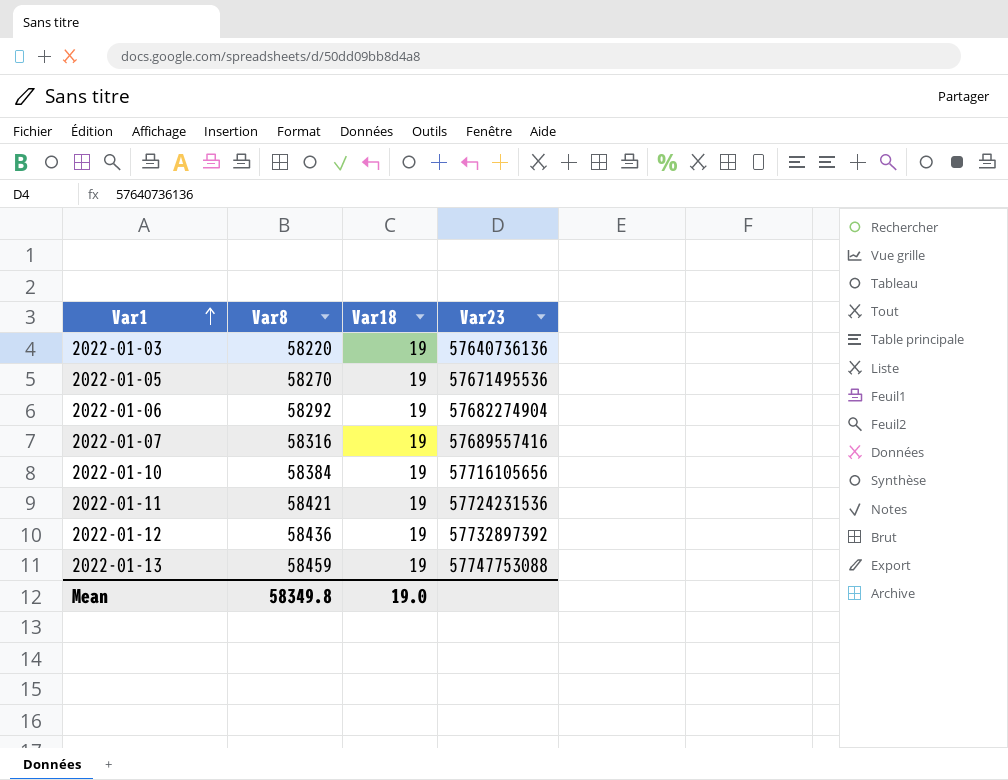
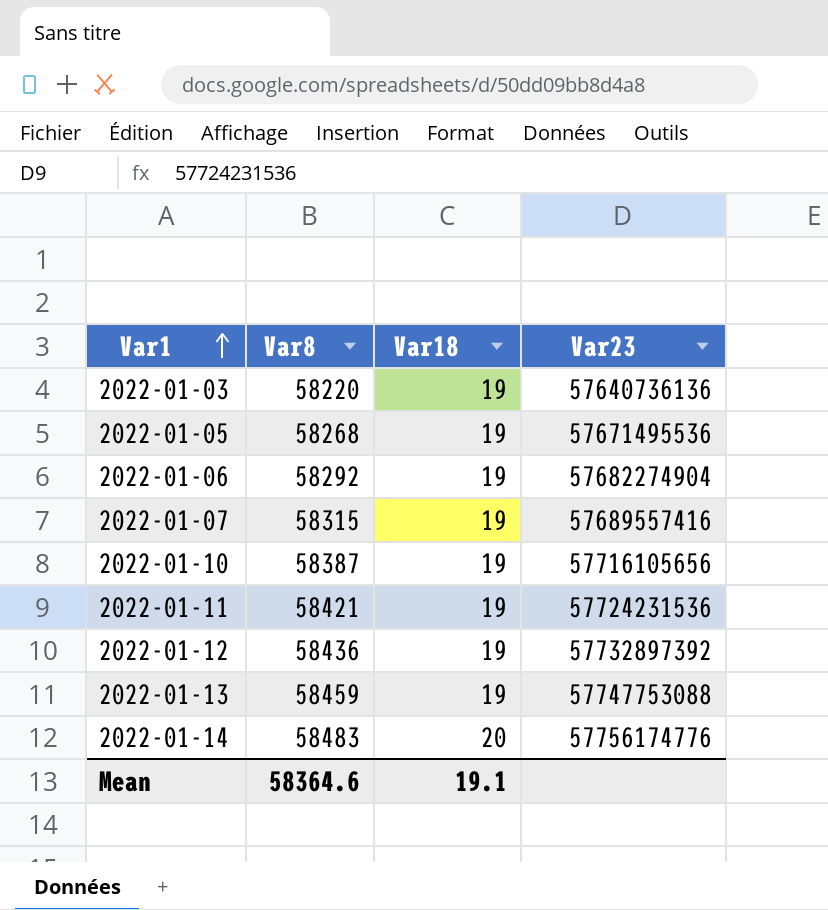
2022-01-05 | Var8: 58270 -> 58268
2022-01-07 | Var8: 58316 -> 58315
2022-01-10 | Var8: 58384 -> 58387
row 2022-01-14: none -> 58483 | 20 | 57756174776
Mean | Var8: 58349.8 -> 58364.6
Mean | Var18: 19.0 -> 19.1

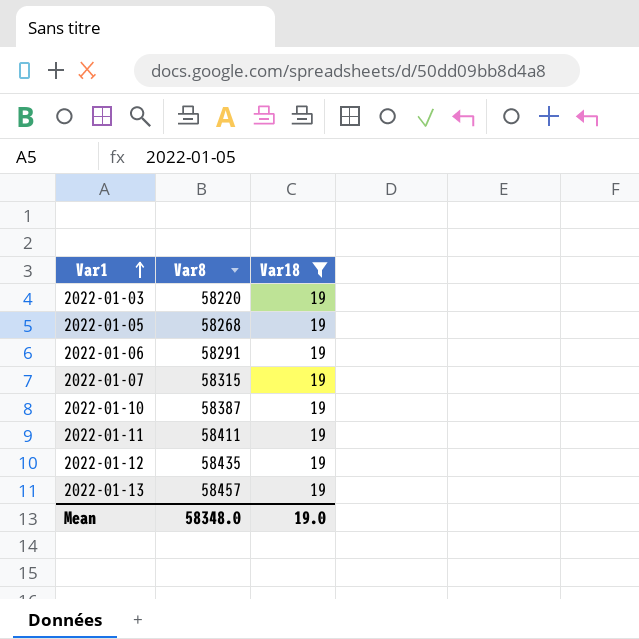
filter: none -> Var18 = 19
column Var23 | position: 4 -> none
2022-01-06 | Var8: 58292 -> 58291
2022-01-11 | Var8: 58421 -> 58411
2022-01-12 | Var8: 58436 -> 58435
2022-01-13 | Var8: 58459 -> 58457
Mean | Var8: 58364.6 -> 58348.0
Mean | Var18: 19.1 -> 19.0

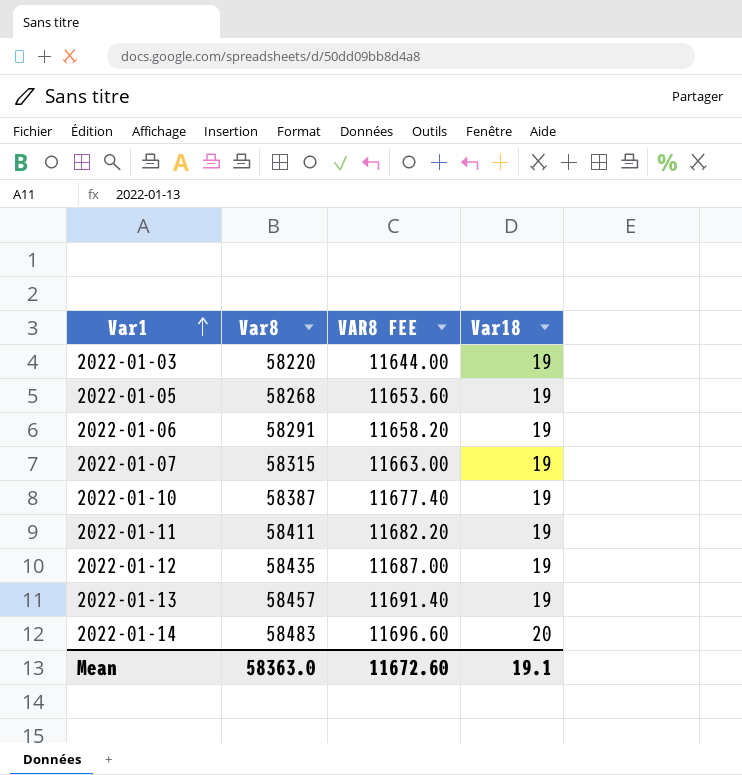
filter: Var18 = 19 -> none
column VAR8 FEE | formula: none -> [Var8] * 0.2
Mean | Var8: 58348.0 -> 58363.0
Mean | Var18: 19.0 -> 19.1

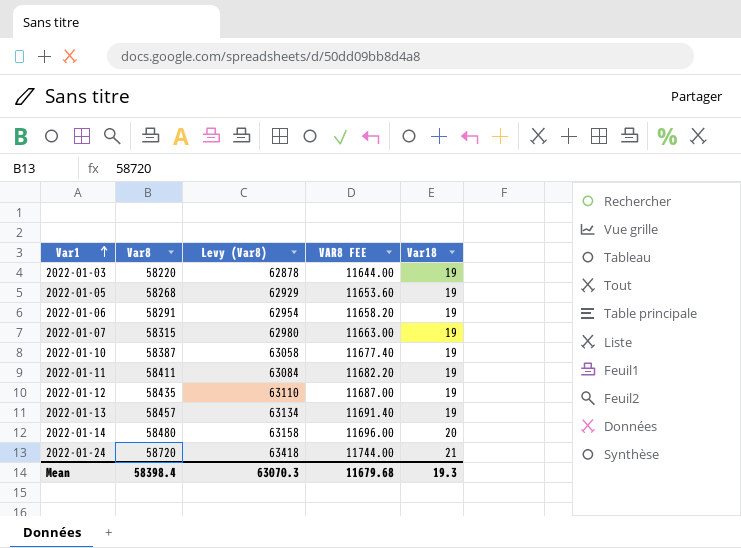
column Levy (Var8) | formula: none -> [Var8] * 1.08
2022-01-14 | Var8: 58483 -> 58480
2022-01-14 | VAR8 FEE: 11696.60 -> 11696.00
row 2022-01-24: none -> 58720 | 63418 | 11744.00 | 21
Mean | Var8: 58363.0 -> 58398.4
Mean | VAR8 FEE: 11672.60 -> 11679.68
Mean | Var18: 19.1 -> 19.3

